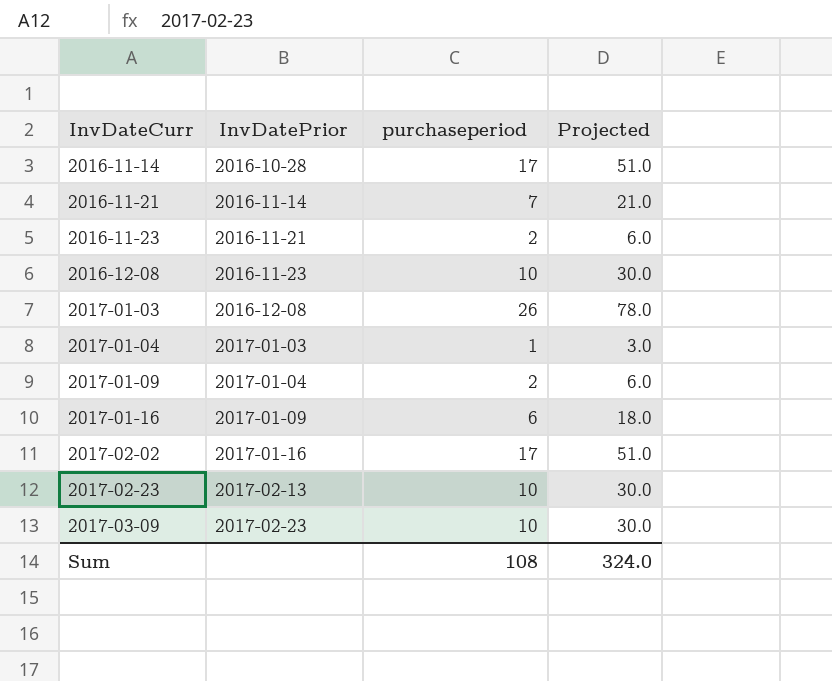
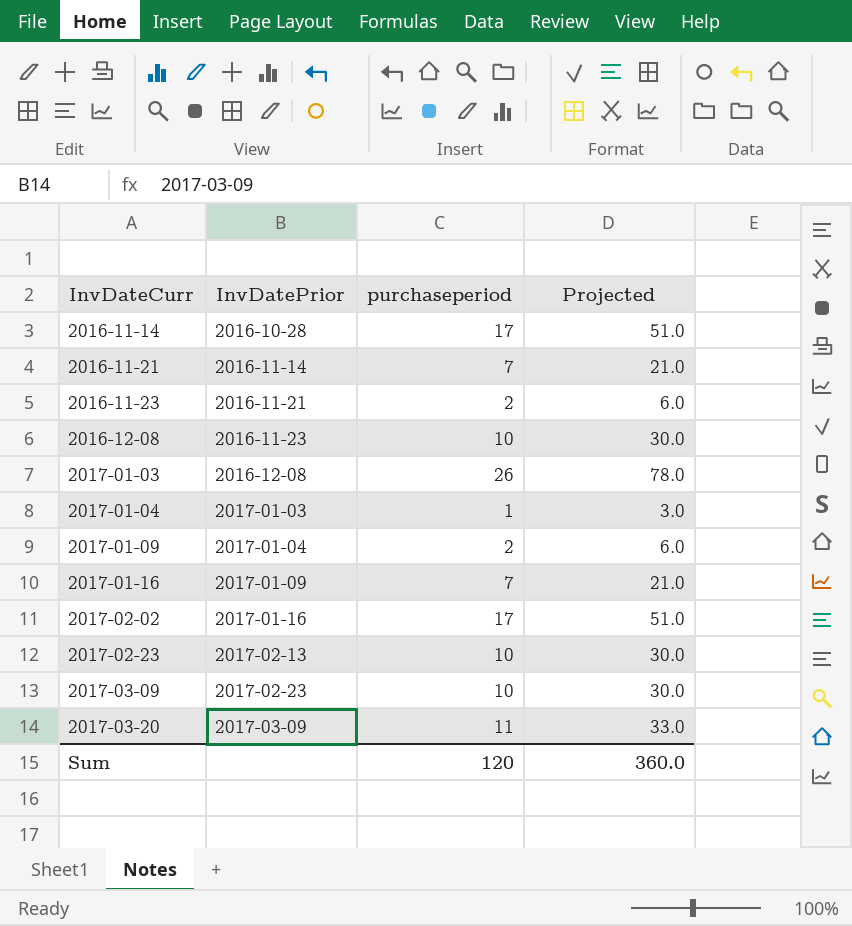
2017-01-16 | purchaseperiod: 6 -> 7
2017-01-16 | Projected: 18.0 -> 21.0
row 2017-03-20: none -> 2017-03-09 | 11 | 33.0
Sum | purchaseperiod: 108 -> 120
Sum | Projected: 324.0 -> 360.0

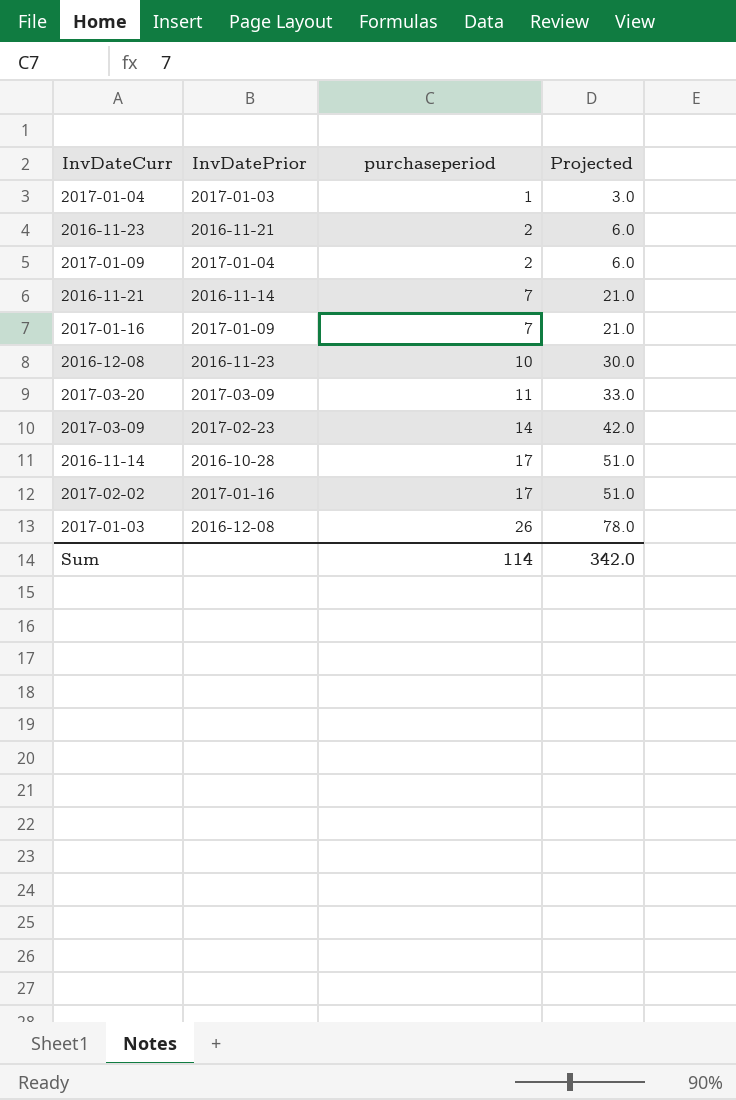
row order: InvDateCurr ascending -> purchaseperiod ascending
row 2017-02-23: 2017-02-13 | 10 | 30.0 -> none
2017-03-09 | purchaseperiod: 10 -> 14
2017-03-09 | Projected: 30.0 -> 42.0
Sum | purchaseperiod: 120 -> 114
Sum | Projected: 360.0 -> 342.0

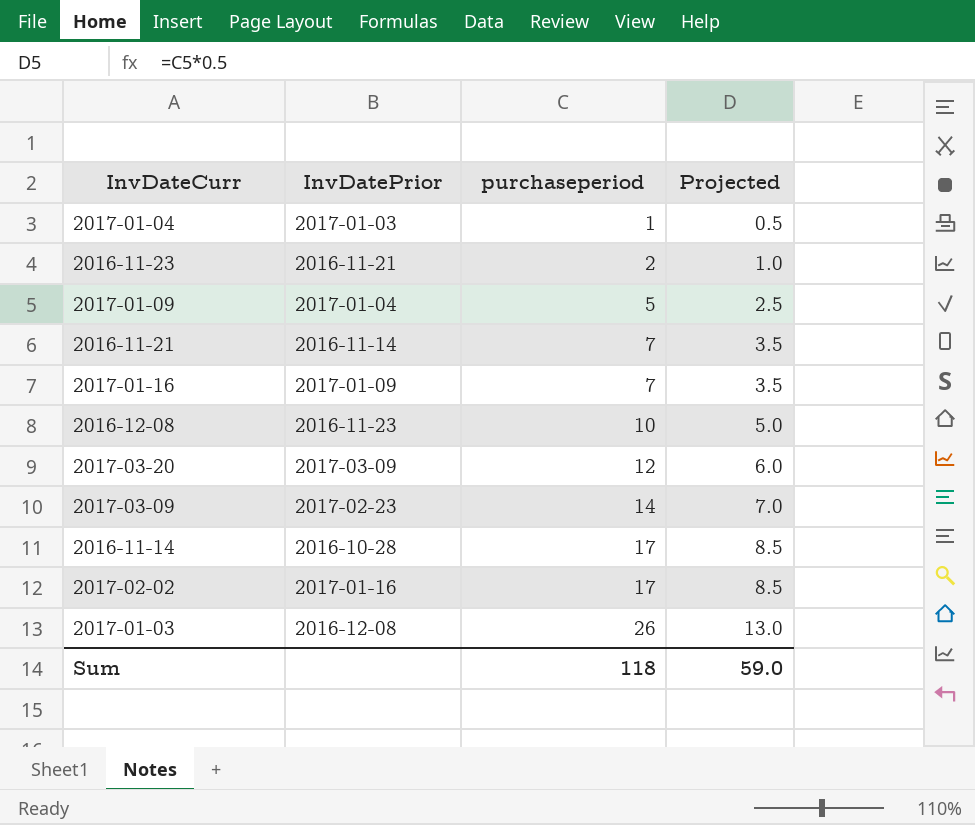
column Projected | formula: [purchaseperiod] * 3 -> [purchaseperiod] * 0.5
2017-01-09 | purchaseperiod: 2 -> 5
2017-03-20 | purchaseperiod: 11 -> 12
Sum | purchaseperiod: 114 -> 118
Sum | Projected: 342.0 -> 59.0

